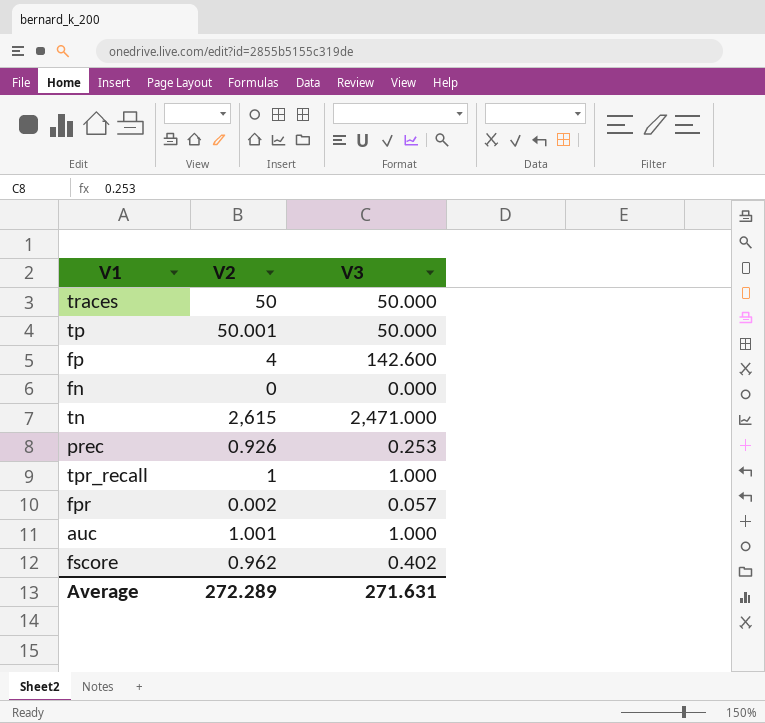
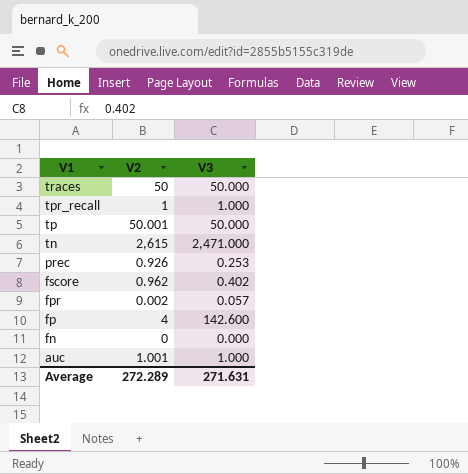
row order: none -> V1 descending

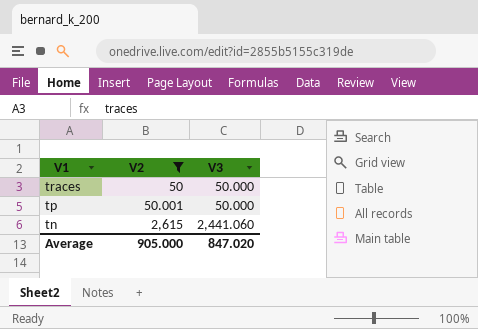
filter: none -> V2 >= 50
tn | V3: 2,471.000 -> 2,441.060
Average | V2: 272.289 -> 905.000
Average | V3: 271.631 -> 847.020

